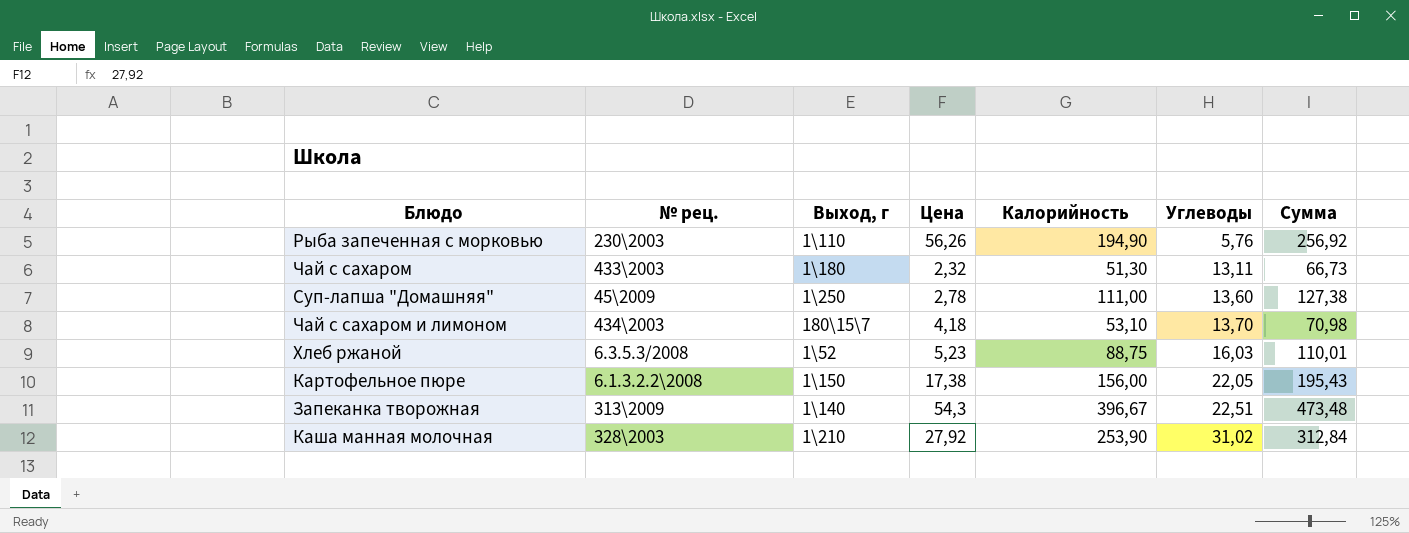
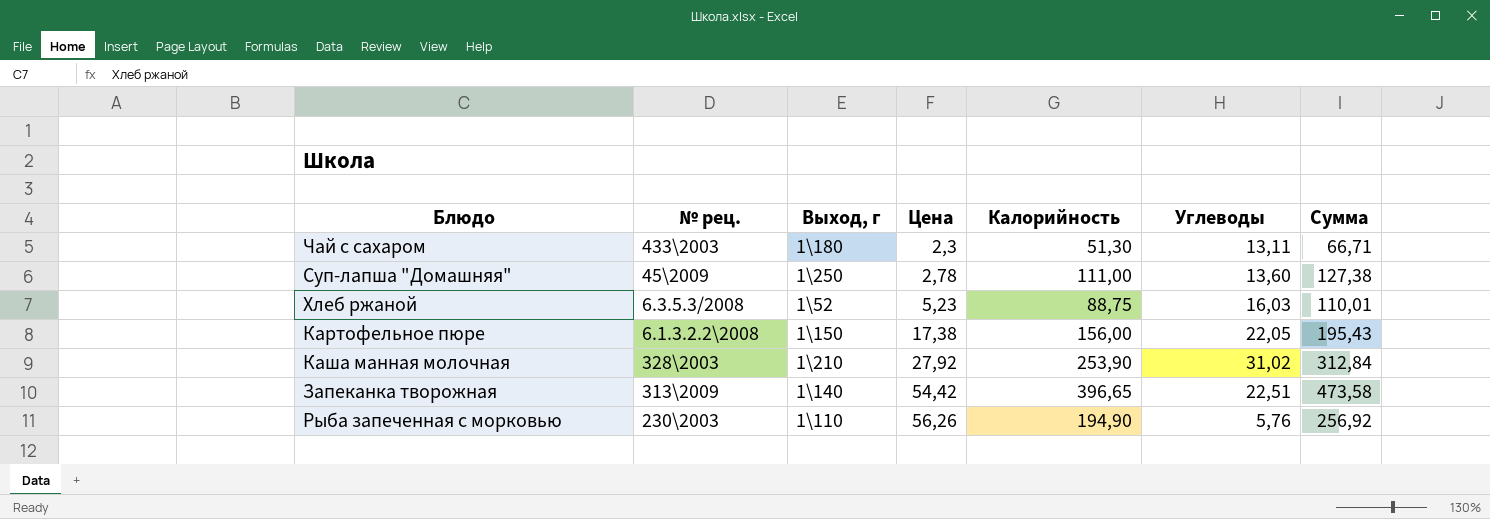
row order: Углеводы ascending -> Цена ascending
row Чай с сахаром и лимоном: 434\2003 | 180\15\7 | 4,18 | 53,10 | 13,70 | 70,98 -> none
Чай с сахаром | Цена: 2,32 -> 2,3
Чай с сахаром | Сумма: 66,73 -> 66,71
Запеканка творожная | Цена: 54,3 -> 54,42
Запеканка творожная | Калорийность: 396,67 -> 396,65
Запеканка творожная | Сумма: 473,48 -> 473,58

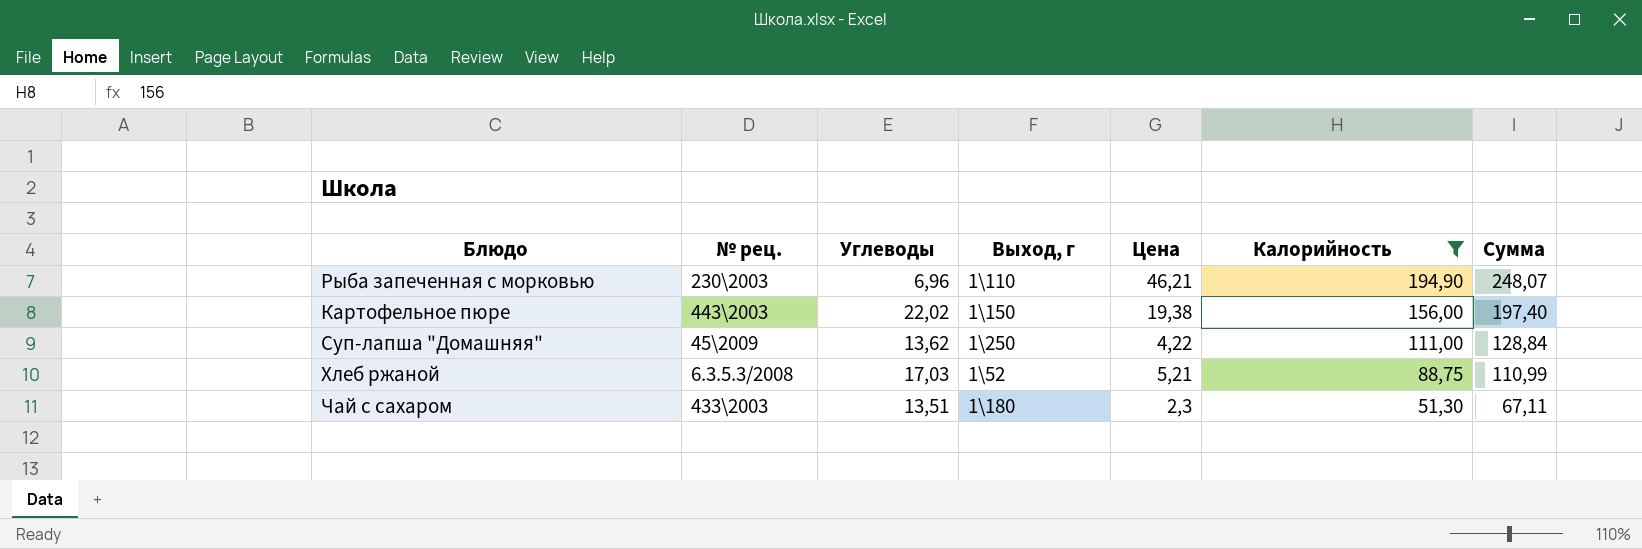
filter: none -> Калорийность <= 194,90
row order: Цена ascending -> Калорийность descending
column Углеводы | position: 6 -> 3
Рыба запеченная с морковью | Углеводы: 5,76 -> 6,96
Рыба запеченная с морковью | Цена: 56,26 -> 46,21
Рыба запеченная с морковью | Сумма: 256,92 -> 248,07
Картофельное пюре | № рец.: 6.1.3.2.2\2008 -> 443\2003
Картофельное пюре | Углеводы: 22,05 -> 22,02
Картофельное пюре | Цена: 17,38 -> 19,38
Картофельное пюре | Сумма: 195,43 -> 197,40
Суп-лапша "Домашняя" | Углеводы: 13,60 -> 13,62
Суп-лапша "Домашняя" | Цена: 2,78 -> 4,22
Суп-лапша "Домашняя" | Сумма: 127,38 -> 128,84
Хлеб ржаной | Углеводы: 16,03 -> 17,03
Хлеб ржаной | Цена: 5,23 -> 5,21
Хлеб ржаной | Сумма: 110,01 -> 110,99
Чай с сахаром | Углеводы: 13,11 -> 13,51
Чай с сахаром | Сумма: 66,71 -> 67,11

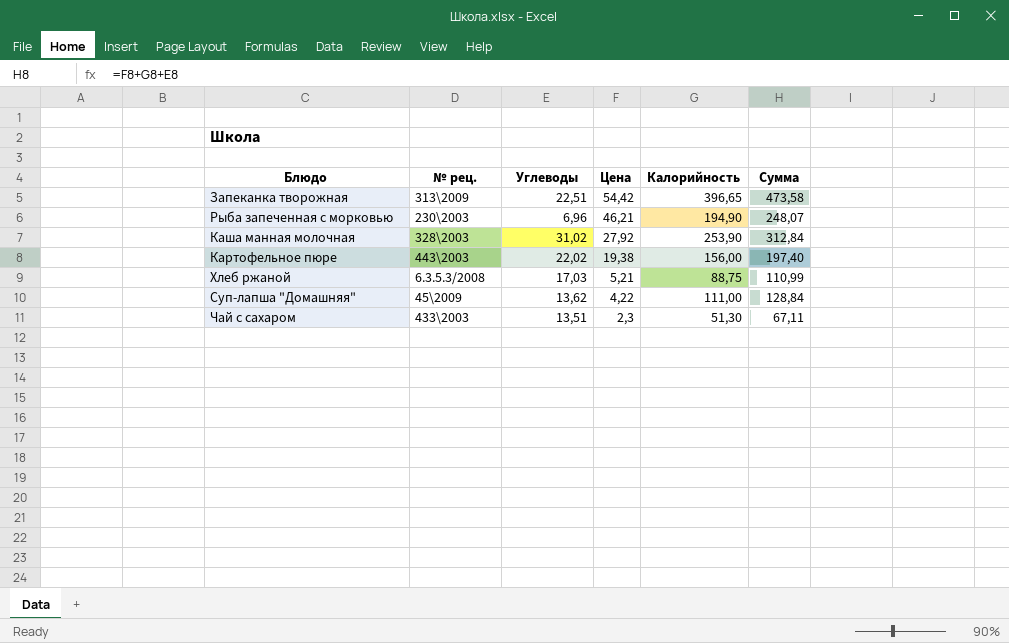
filter: Калорийность <= 194,90 -> none
row order: Калорийность descending -> Цена descending
column Выход, г | position: 4 -> none

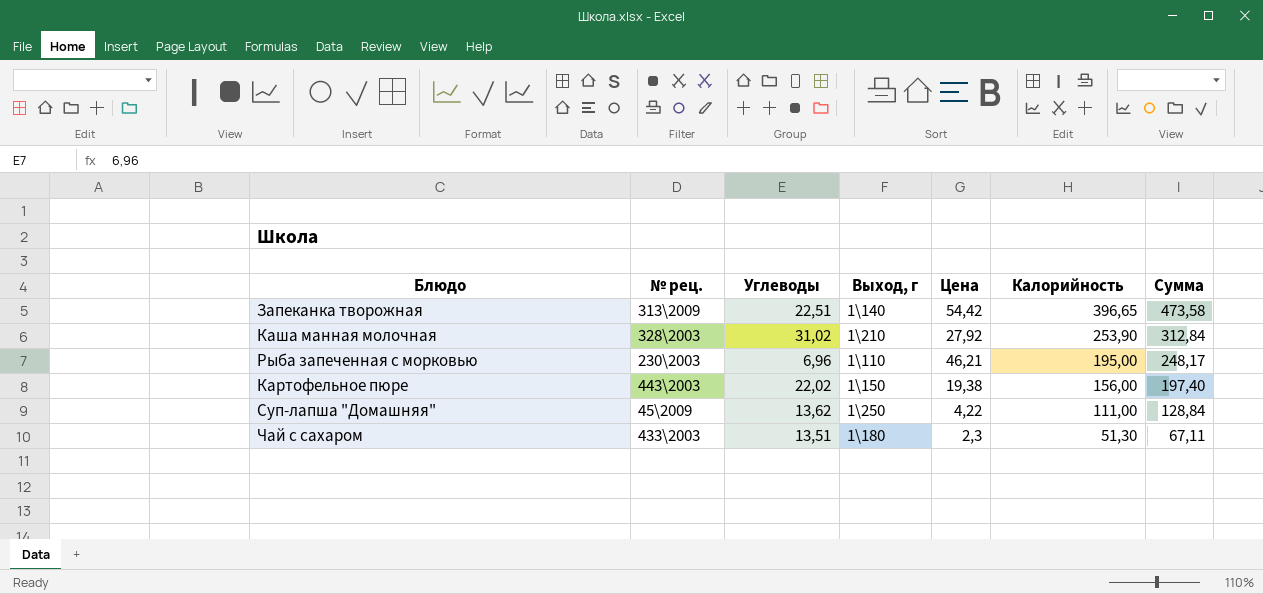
row order: Цена descending -> Калорийность descending
column Выход, г | position: none -> 4
row Хлеб ржаной: 6.3.5.3/2008 | 17,03 | 5,21 | 88,75 | 110,99 -> none
Рыба запеченная с морковью | Калорийность: 194,90 -> 195,00
Рыба запеченная с морковью | Сумма: 248,07 -> 248,17

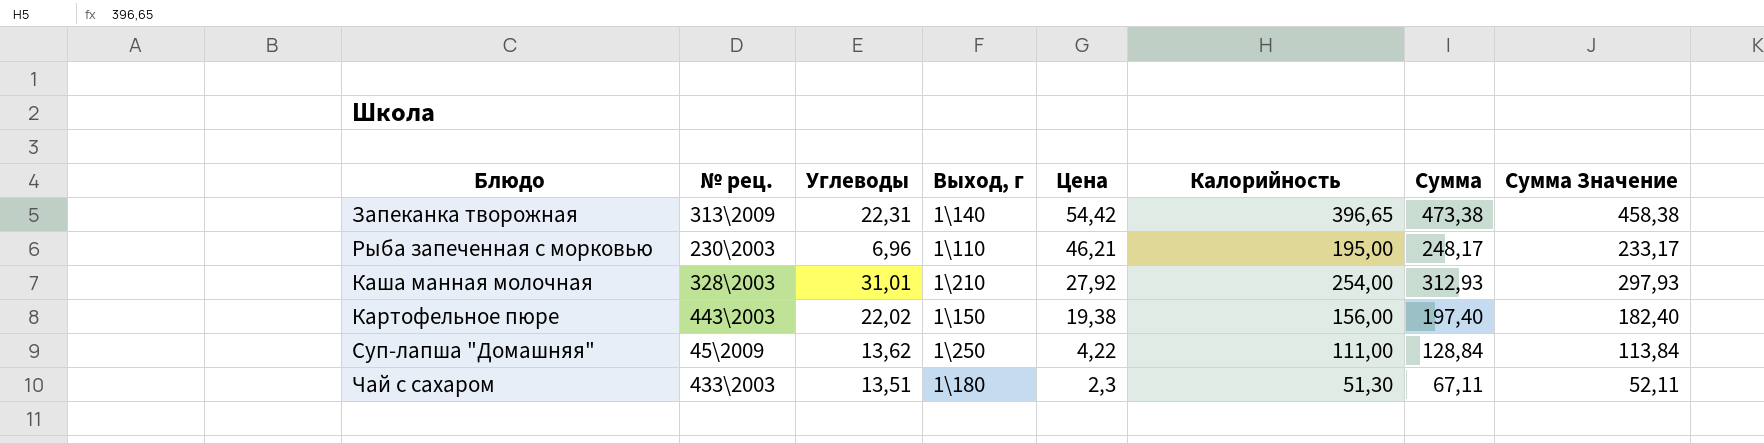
row order: Калорийность descending -> Цена descending
column Сумма Значение | formula: none -> [Сумма] - 15
Запеканка творожная | Углеводы: 22,51 -> 22,31
Запеканка творожная | Сумма: 473,58 -> 473,38
Каша манная молочная | Углеводы: 31,02 -> 31,01
Каша манная молочная | Калорийность: 253,90 -> 254,00
Каша манная молочная | Сумма: 312,84 -> 312,93

